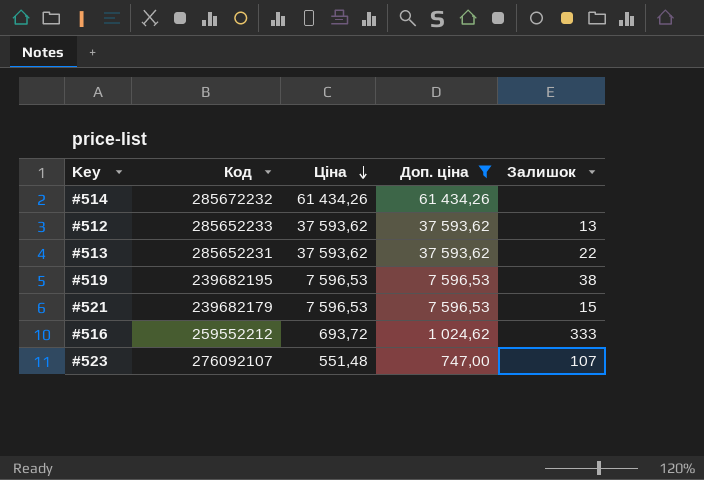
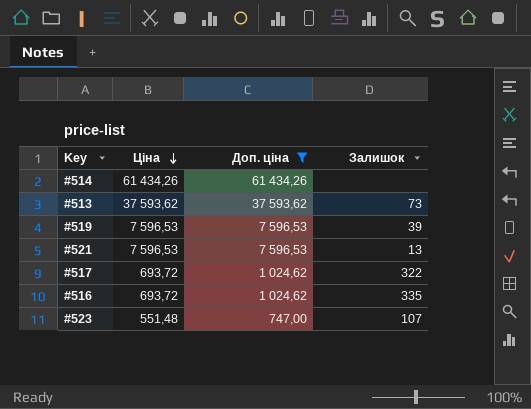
column Код | position: 2 -> none
row #512: 285652233 | 37 593,62 | 37 593,62 | 13 -> none
#513 | Залишок: 22 -> 73
#519 | Залишок: 38 -> 39
#521 | Залишок: 15 -> 13
row #517: none -> 693,72 | 1 024,62 | 322
#516 | Залишок: 333 -> 335

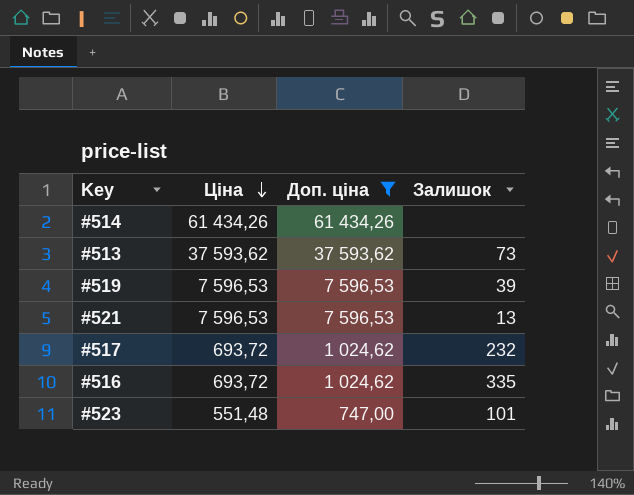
#517 | Залишок: 322 -> 232
#523 | Залишок: 107 -> 101

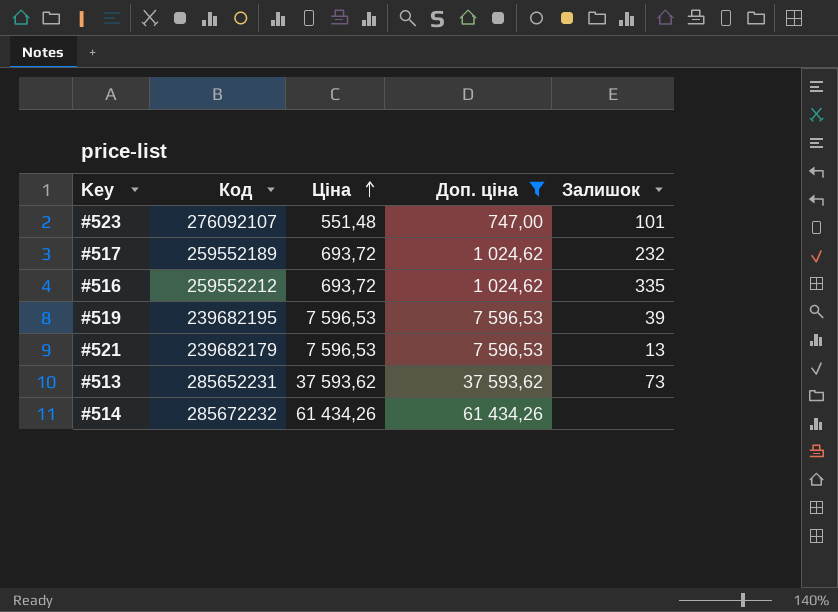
row order: Ціна descending -> Ціна ascending
column Код | position: none -> 2

